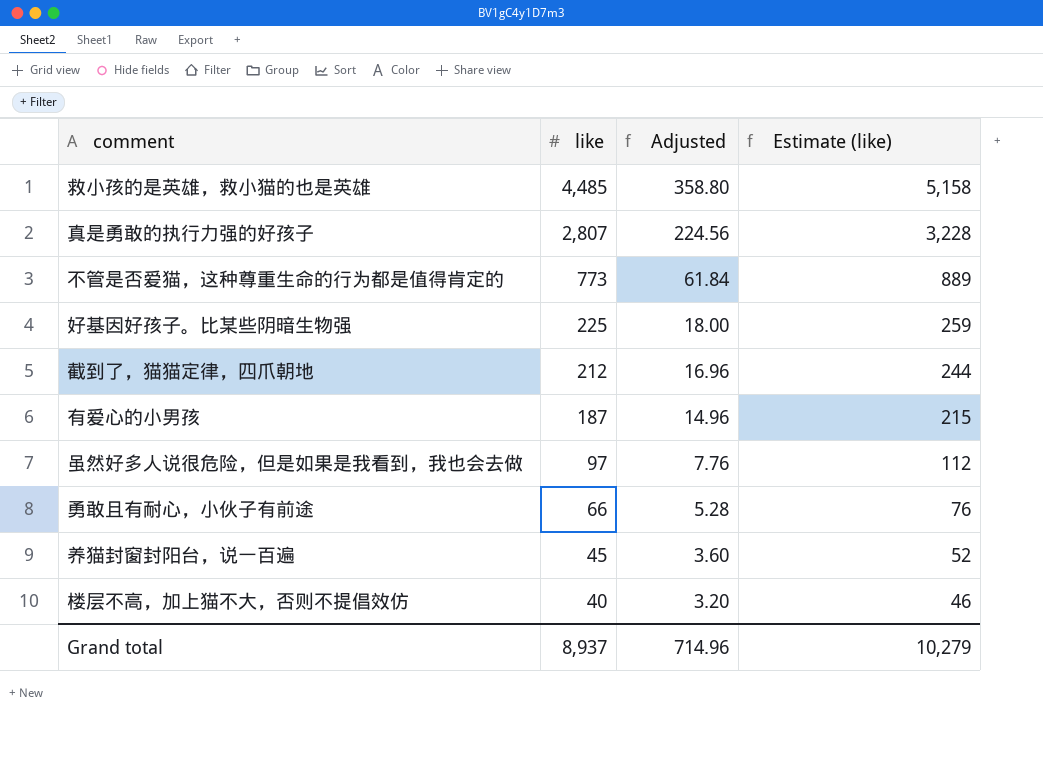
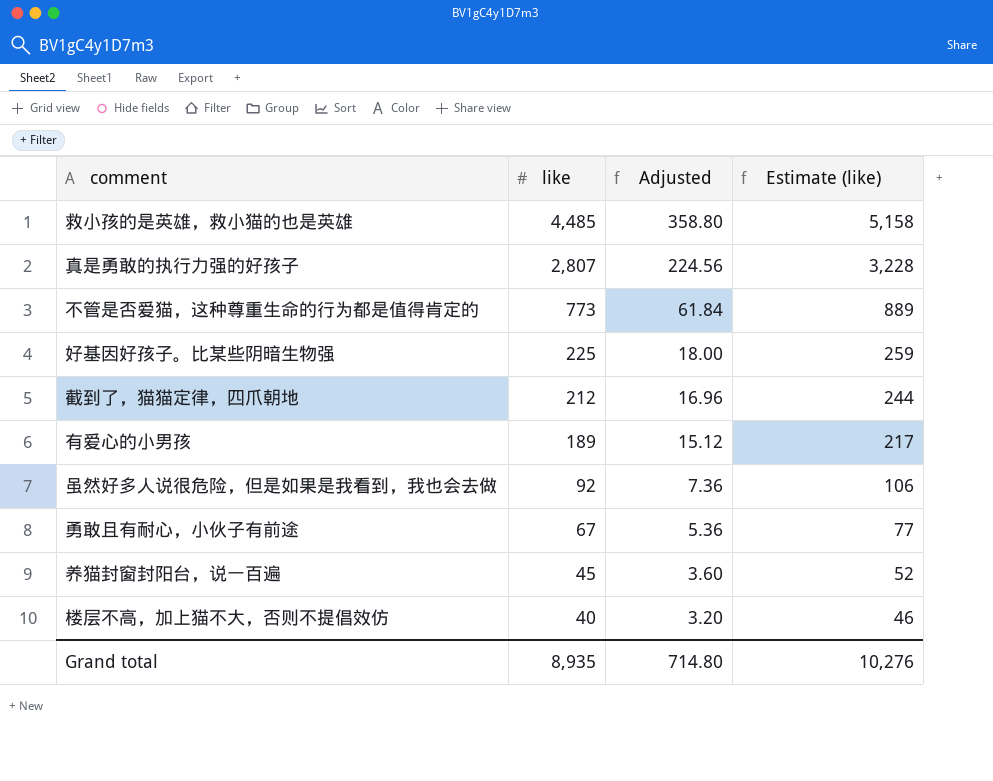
有爱心的小男孩 | like: 187 -> 189
有爱心的小男孩 | Adjusted: 14.96 -> 15.12
有爱心的小男孩 | Estimate (like): 215 -> 217
虽然好多人说很危险，但是如果是我看到，我也会去做 | like: 97 -> 92
虽然好多人说很危险，但是如果是我看到，我也会去做 | Adjusted: 7.76 -> 7.36
虽然好多人说很危险，但是如果是我看到，我也会去做 | Estimate (like): 112 -> 106
勇敢且有耐心，小伙子有前途 | like: 66 -> 67
勇敢且有耐心，小伙子有前途 | Adjusted: 5.28 -> 5.36
勇敢且有耐心，小伙子有前途 | Estimate (like): 76 -> 77
Grand total | like: 8,937 -> 8,935
Grand total | Adjusted: 714.96 -> 714.80
Grand total | Estimate (like): 10,279 -> 10,276

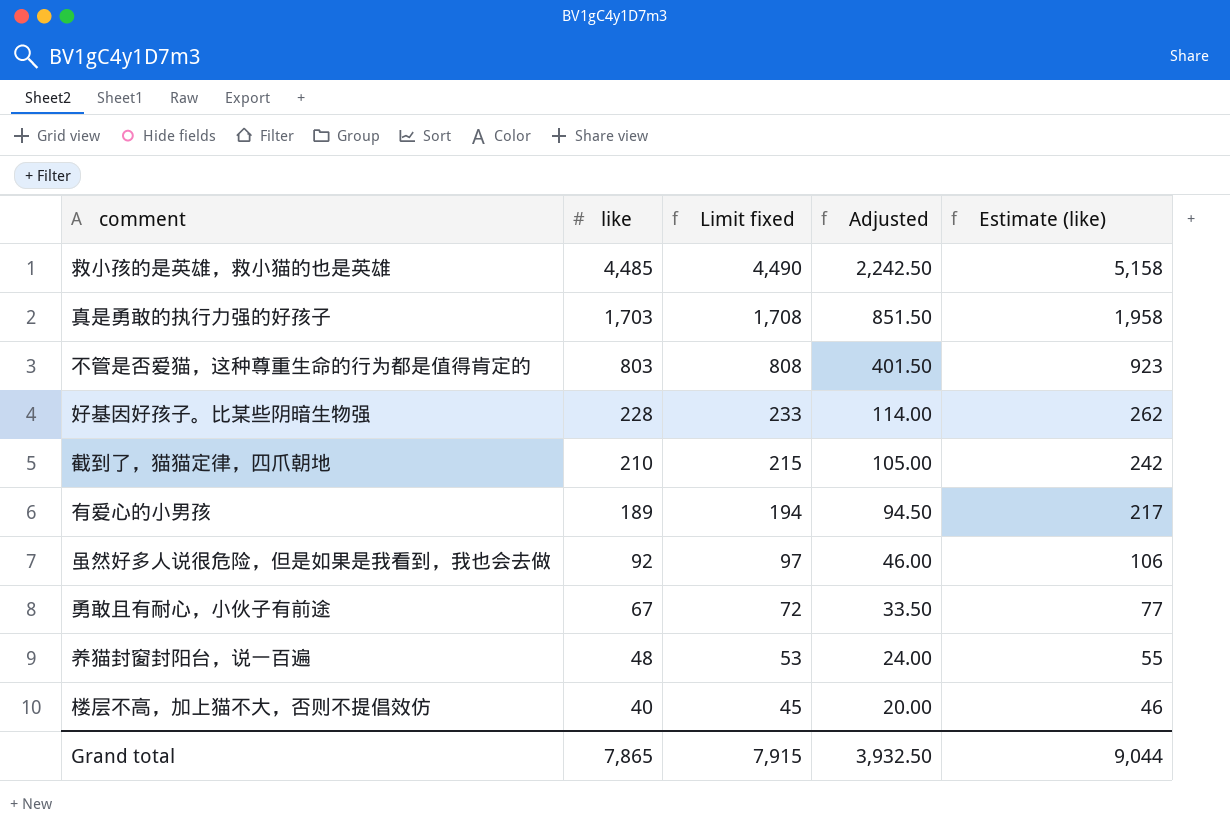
column Limit fixed | formula: none -> [like] + 5
column Adjusted | formula: [like] * 0.08 -> [like] * 0.5
真是勇敢的执行力强的好孩子 | like: 2,807 -> 1,703
真是勇敢的执行力强的好孩子 | Estimate (like): 3,228 -> 1,958
不管是否爱猫，这种尊重生命的行为都是值得肯定的 | like: 773 -> 803
不管是否爱猫，这种尊重生命的行为都是值得肯定的 | Estimate (like): 889 -> 923
好基因好孩子。比某些阴暗生物强 | like: 225 -> 228
好基因好孩子。比某些阴暗生物强 | Estimate (like): 259 -> 262
截到了，猫猫定律，四爪朝地 | like: 212 -> 210
截到了，猫猫定律，四爪朝地 | Estimate (like): 244 -> 242
养猫封窗封阳台，说一百遍 | like: 45 -> 48
养猫封窗封阳台，说一百遍 | Estimate (like): 52 -> 55
Grand total | like: 8,935 -> 7,865
Grand total | Adjusted: 714.80 -> 3,932.50
Grand total | Estimate (like): 10,276 -> 9,044

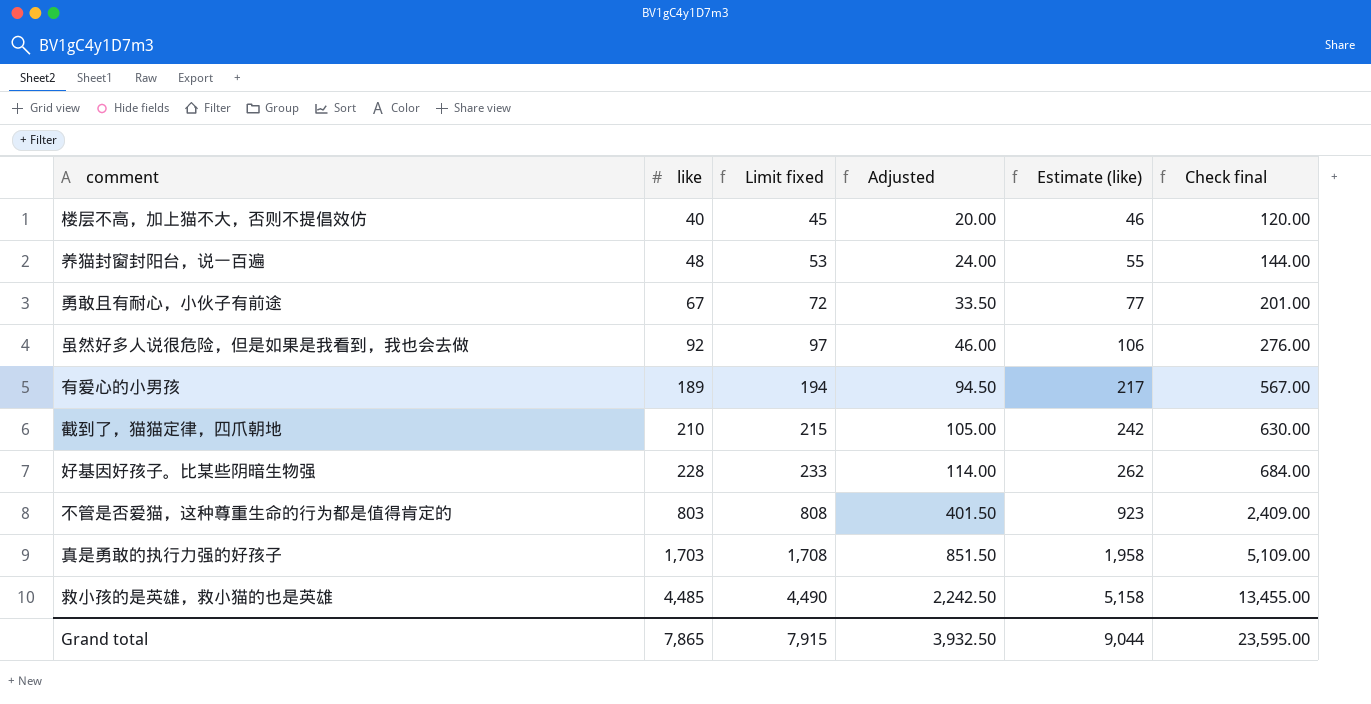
row order: like descending -> like ascending
column Check final | formula: none -> [like] * 3

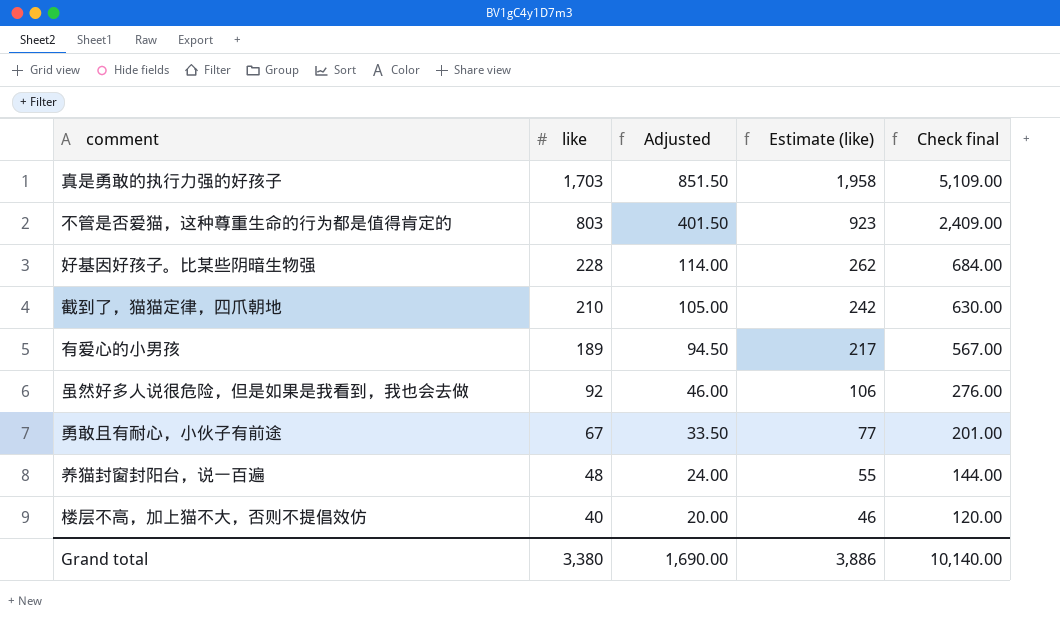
row order: like ascending -> like descending
column Limit fixed | formula: [like] + 5 -> none
row 救小孩的是英雄，救小猫的也是英雄: 4,485 | 4,490 | 2,242.50 | 5,158 | 13,455.00 -> none
Grand total | like: 7,865 -> 3,380
Grand total | Adjusted: 3,932.50 -> 1,690.00
Grand total | Estimate (like): 9,044 -> 3,886
Grand total | Check final: 23,595.00 -> 10,140.00

